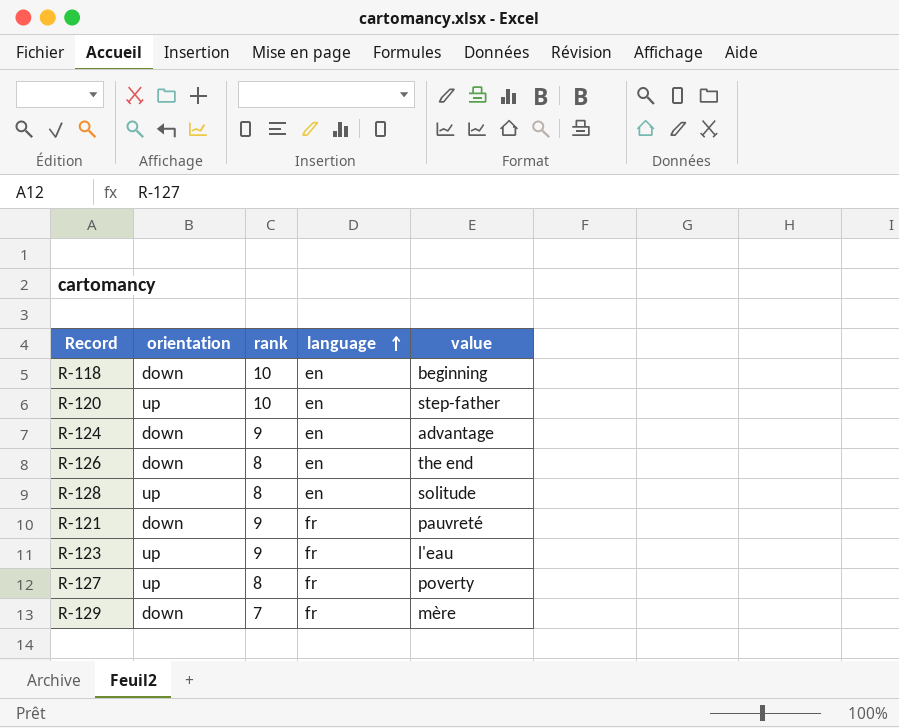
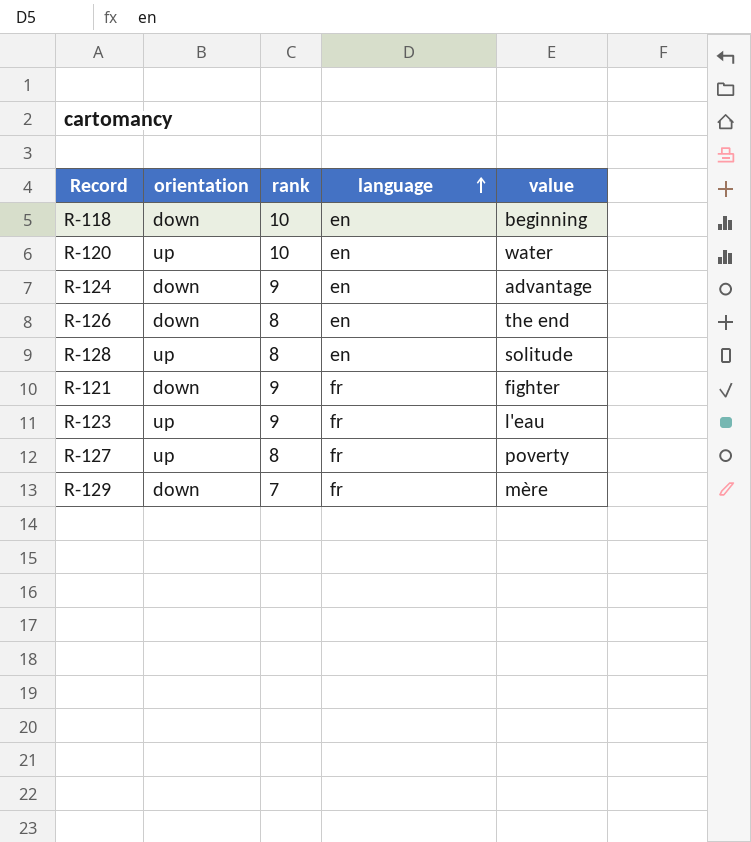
R-120 | value: step-father -> water
R-121 | value: pauvreté -> fighter

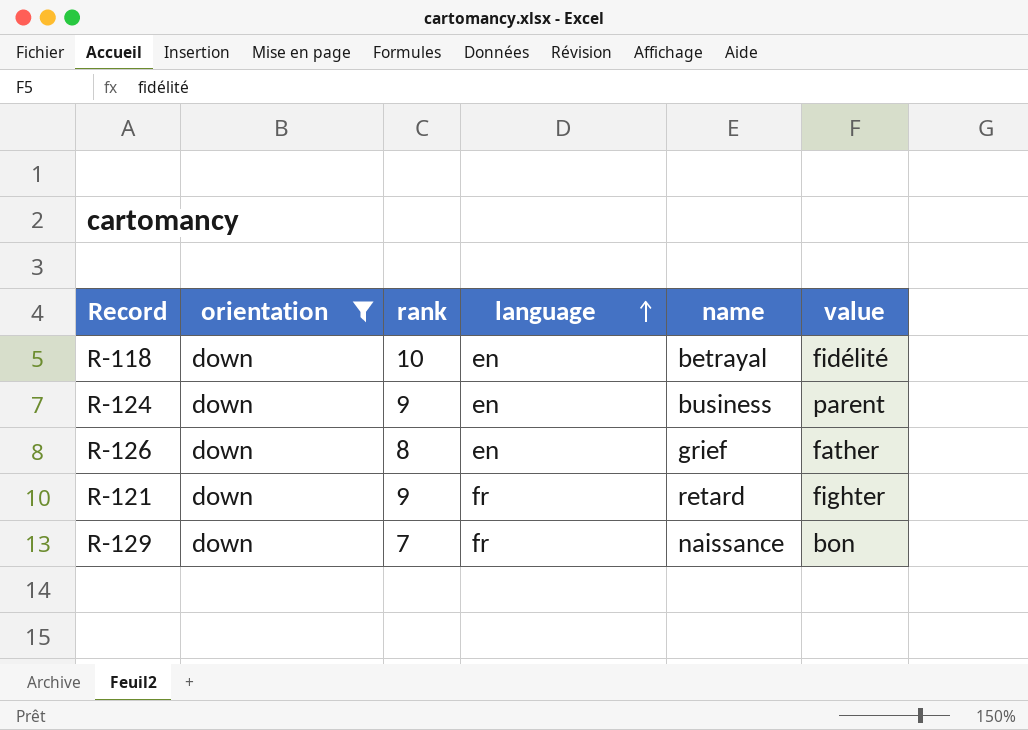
filter: none -> orientation = down
column name | position: none -> 5
R-118 | value: beginning -> fidélité
R-124 | value: advantage -> parent
R-126 | value: the end -> father
R-129 | value: mère -> bon

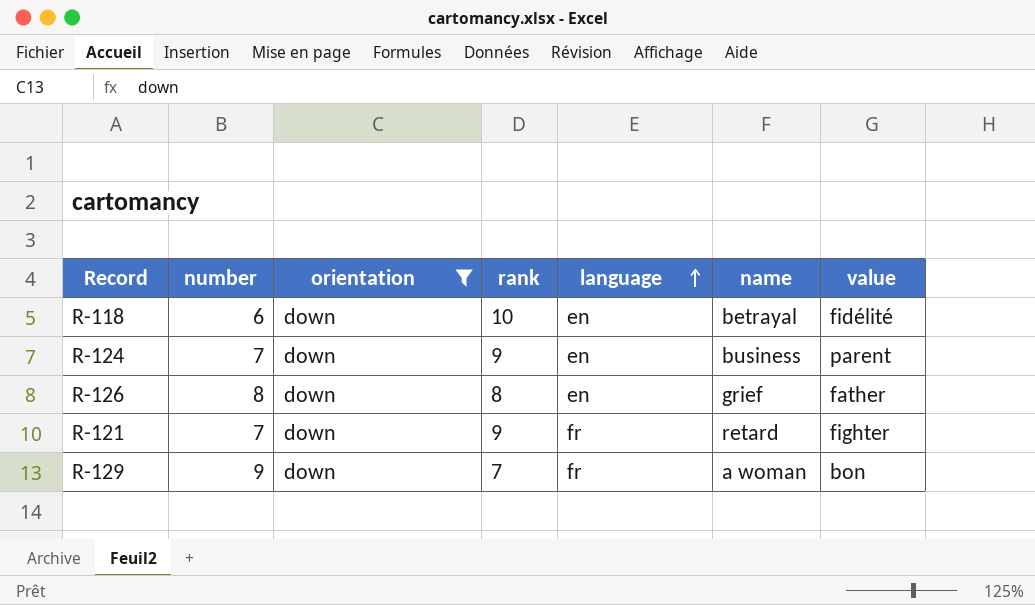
column number | position: none -> 2
R-129 | name: naissance -> a woman

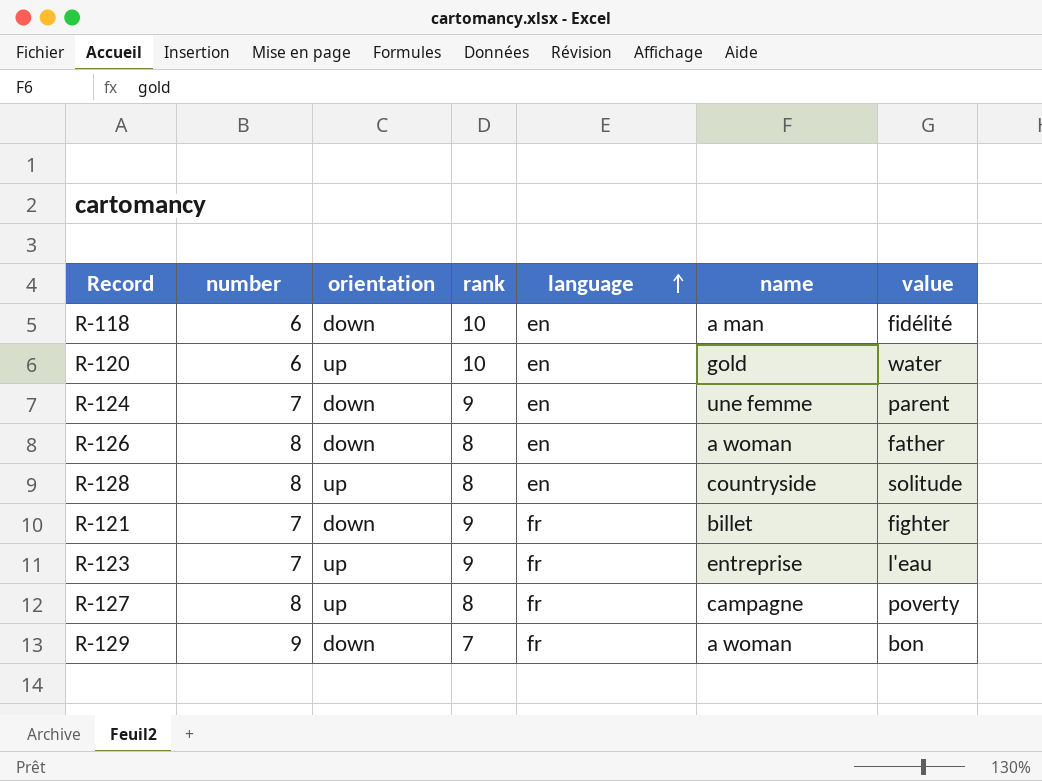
filter: orientation = down -> none
R-118 | name: betrayal -> a man
R-124 | name: business -> une femme
R-126 | name: grief -> a woman
R-121 | name: retard -> billet

